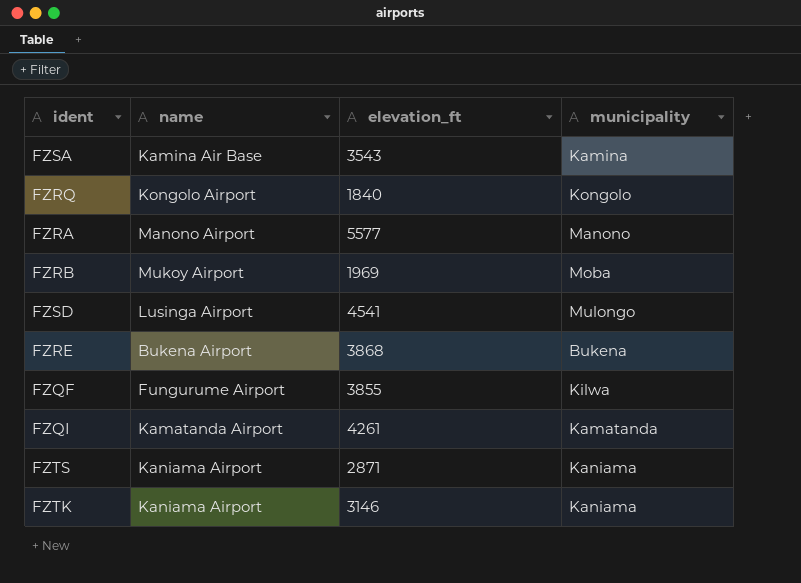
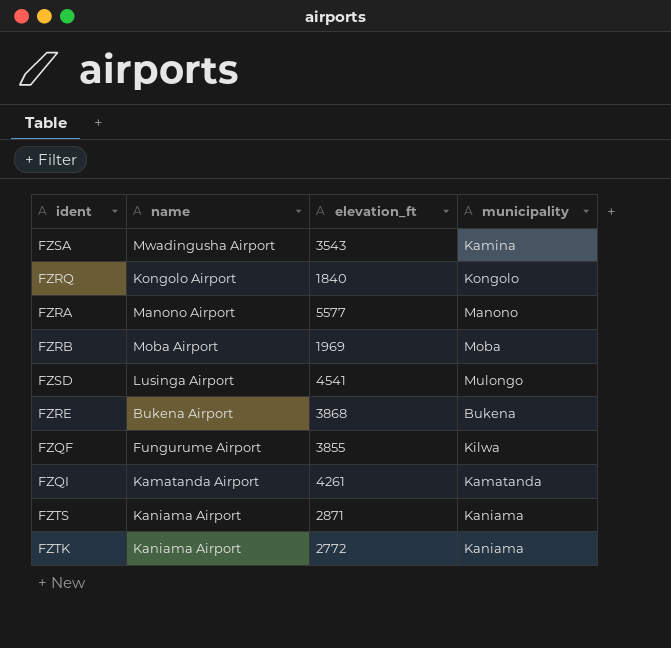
FZSA | name: Kamina Air Base -> Mwadingusha Airport
FZRB | name: Mukoy Airport -> Moba Airport
FZTK | elevation_ft: 3146 -> 2772

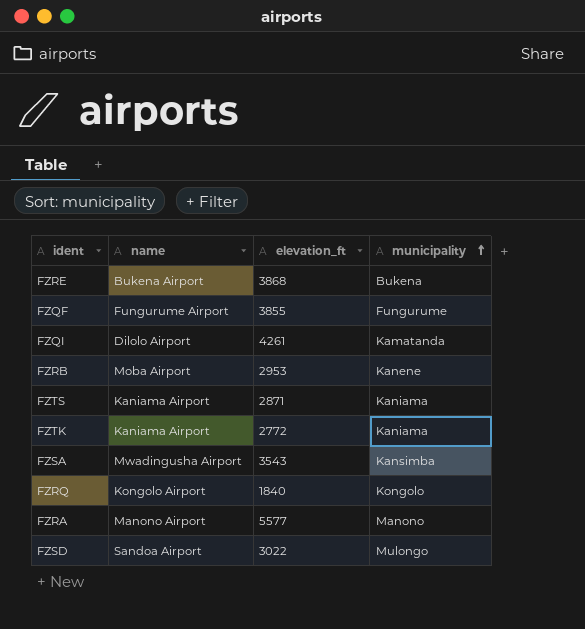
row order: none -> municipality ascending
FZQF | municipality: Kilwa -> Fungurume
FZQI | name: Kamatanda Airport -> Dilolo Airport
FZRB | elevation_ft: 1969 -> 2953
FZRB | municipality: Moba -> Kanene
FZSA | municipality: Kamina -> Kansimba
FZSD | name: Lusinga Airport -> Sandoa Airport
FZSD | elevation_ft: 4541 -> 3022

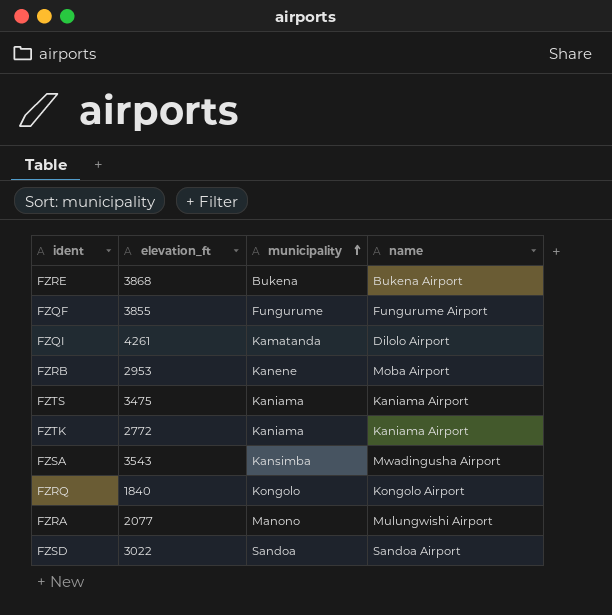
column name | position: 2 -> 4
FZTS | elevation_ft: 2871 -> 3475
FZRA | elevation_ft: 5577 -> 2077
FZRA | name: Manono Airport -> Mulungwishi Airport
FZSD | municipality: Mulongo -> Sandoa

